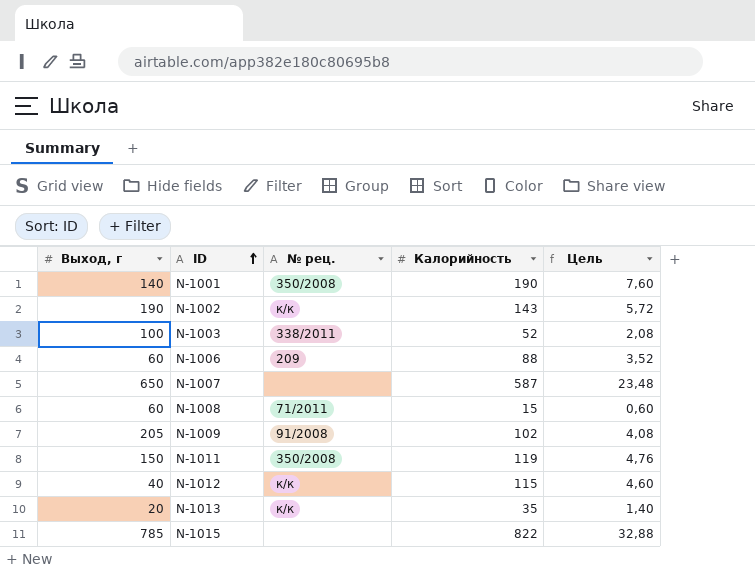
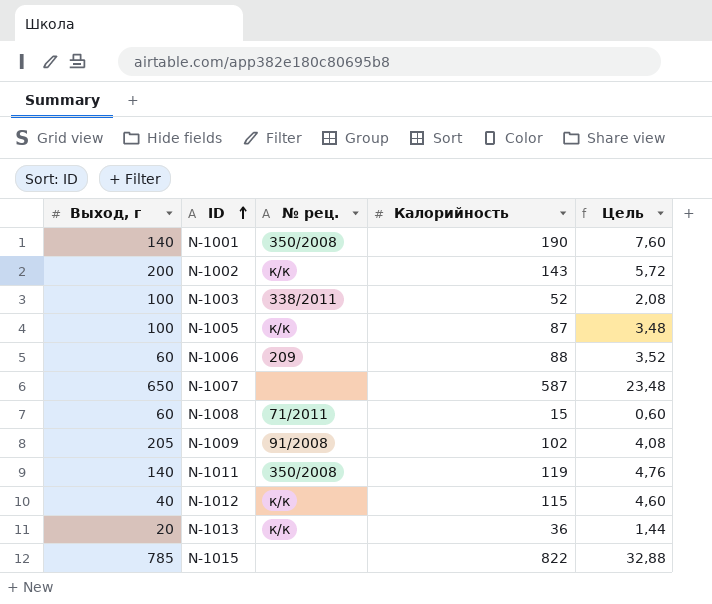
N-1002 | Выход, г: 190 -> 200
row N-1005: none -> 100 | к/к | 87 | 3,48
N-1011 | Выход, г: 150 -> 140
N-1013 | Калорийность: 35 -> 36
N-1013 | Цель: 1,40 -> 1,44

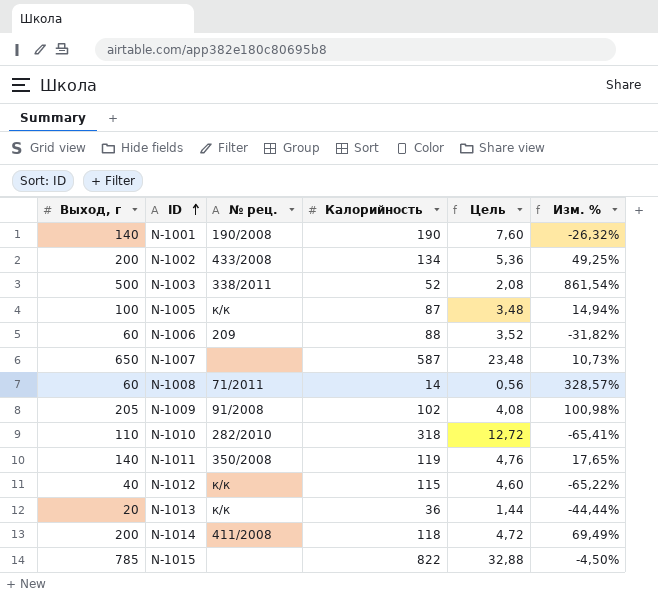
column Изм. % | formula: none -> ([Выход, г] - [Калорийность]) / [Калорийность]
N-1001 | № рец.: 350/2008 -> 190/2008
N-1002 | № рец.: к/к -> 433/2008
N-1002 | Калорийность: 143 -> 134
N-1002 | Цель: 5,72 -> 5,36
N-1003 | Выход, г: 100 -> 500
N-1008 | Калорийность: 15 -> 14
N-1008 | Цель: 0,60 -> 0,56
row N-1010: none -> 110 | 282/2010 | 318 | 12,72 | -65,41%
row N-1014: none -> 200 | 411/2008 | 118 | 4,72 | 69,49%

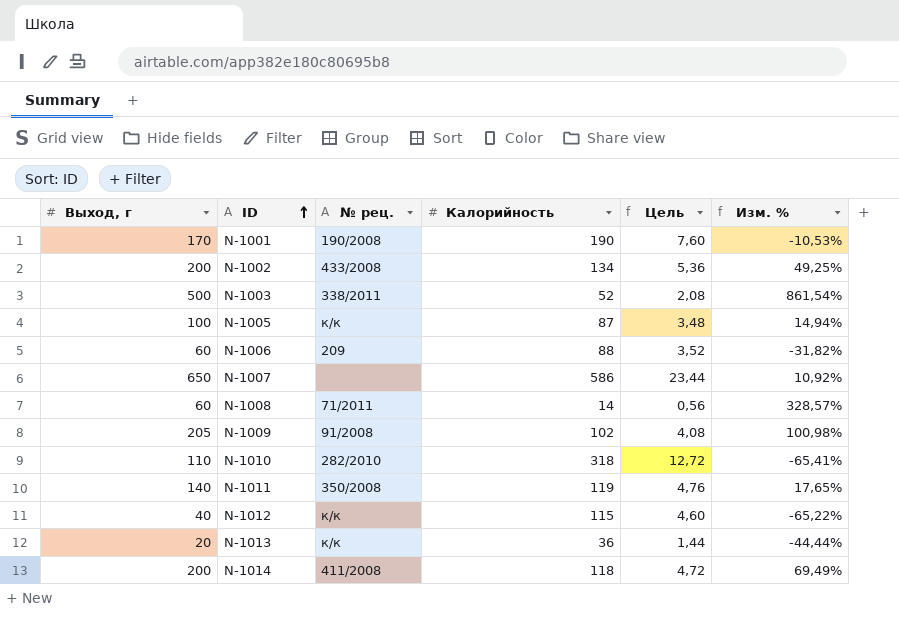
row N-1015: 785 | none | 822 | 32,88 | -4,50% -> none
N-1001 | Выход, г: 140 -> 170
N-1001 | Изм. %: -26,32% -> -10,53%
N-1007 | Калорийность: 587 -> 586
N-1007 | Цель: 23,48 -> 23,44
N-1007 | Изм. %: 10,73% -> 10,92%

